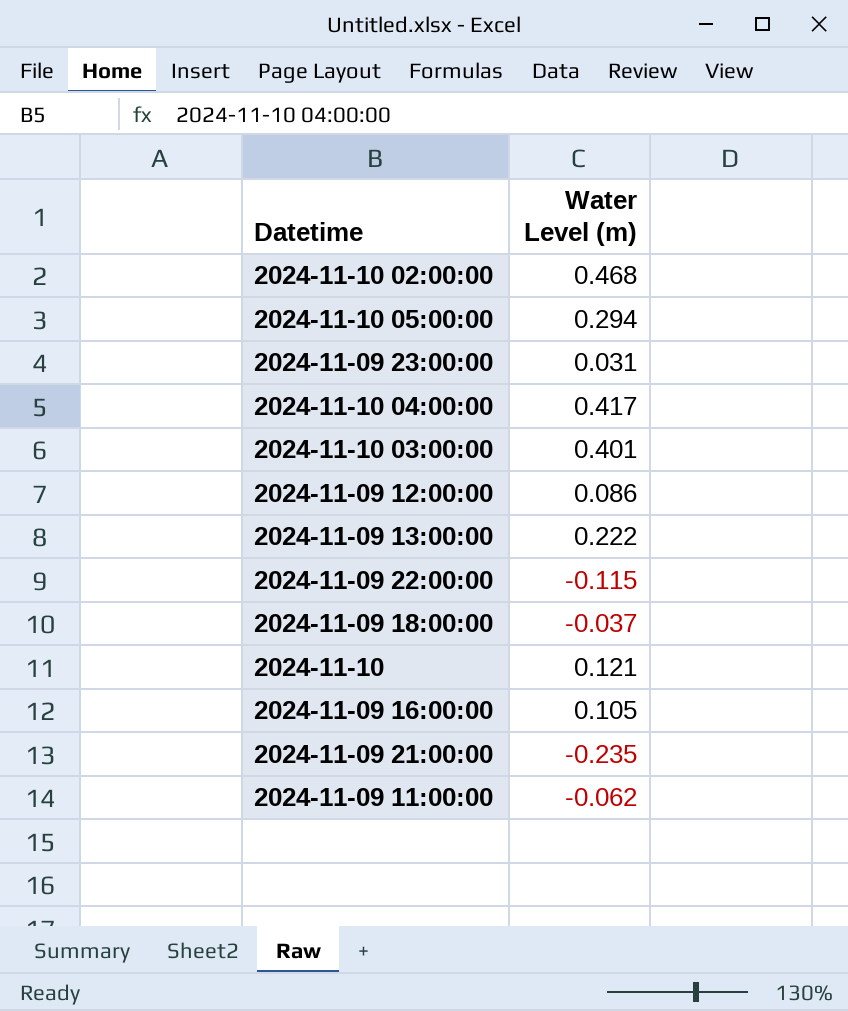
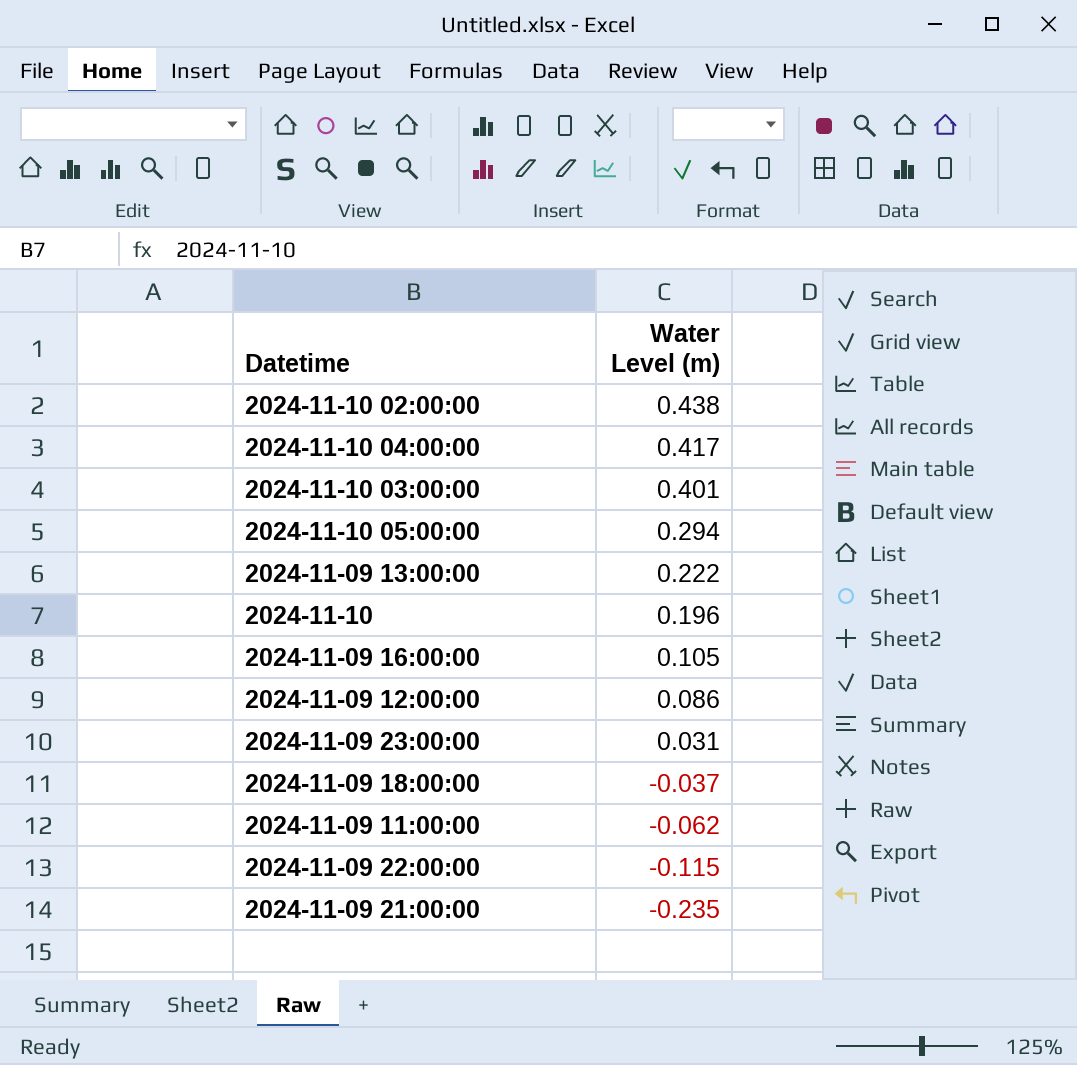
row order: none -> Water Level (m) descending
2024-11-10 02:00:00 | Water Level (m): 0.468 -> 0.438
2024-11-10 | Water Level (m): 0.121 -> 0.196

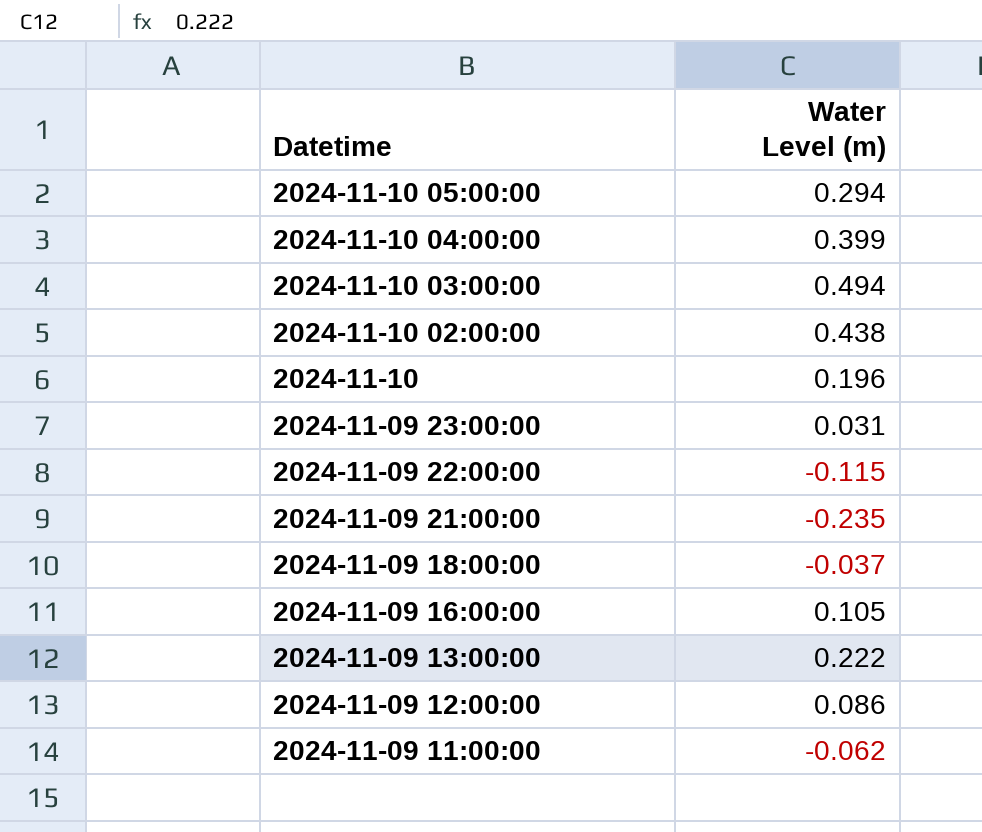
row order: Water Level (m) descending -> Datetime descending
2024-11-10 04:00:00 | Water Level (m): 0.417 -> 0.399
2024-11-10 03:00:00 | Water Level (m): 0.401 -> 0.494

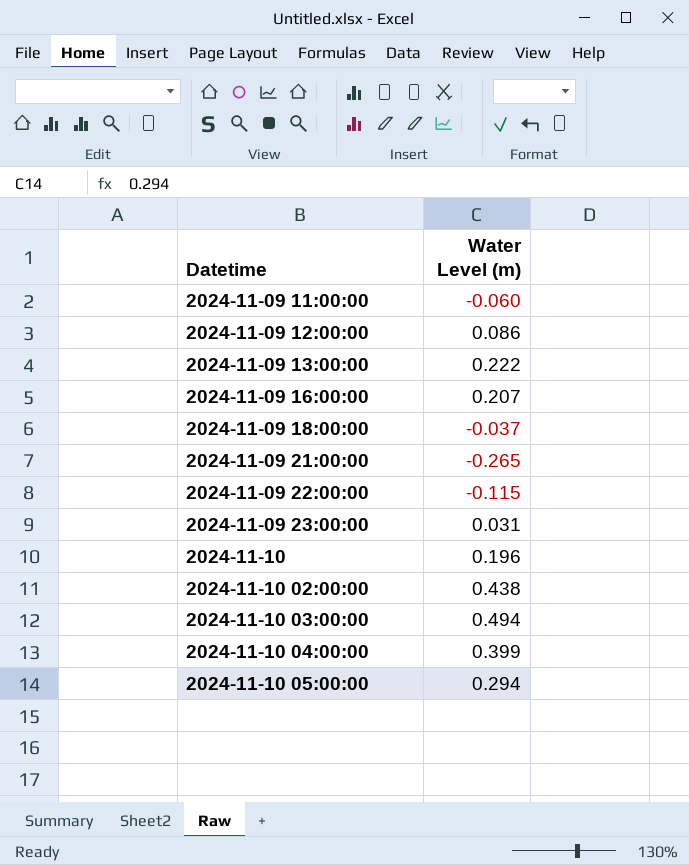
row order: Datetime descending -> Datetime ascending
2024-11-09 11:00:00 | Water Level (m): -0.062 -> -0.060
2024-11-09 16:00:00 | Water Level (m): 0.105 -> 0.207
2024-11-09 21:00:00 | Water Level (m): -0.235 -> -0.265

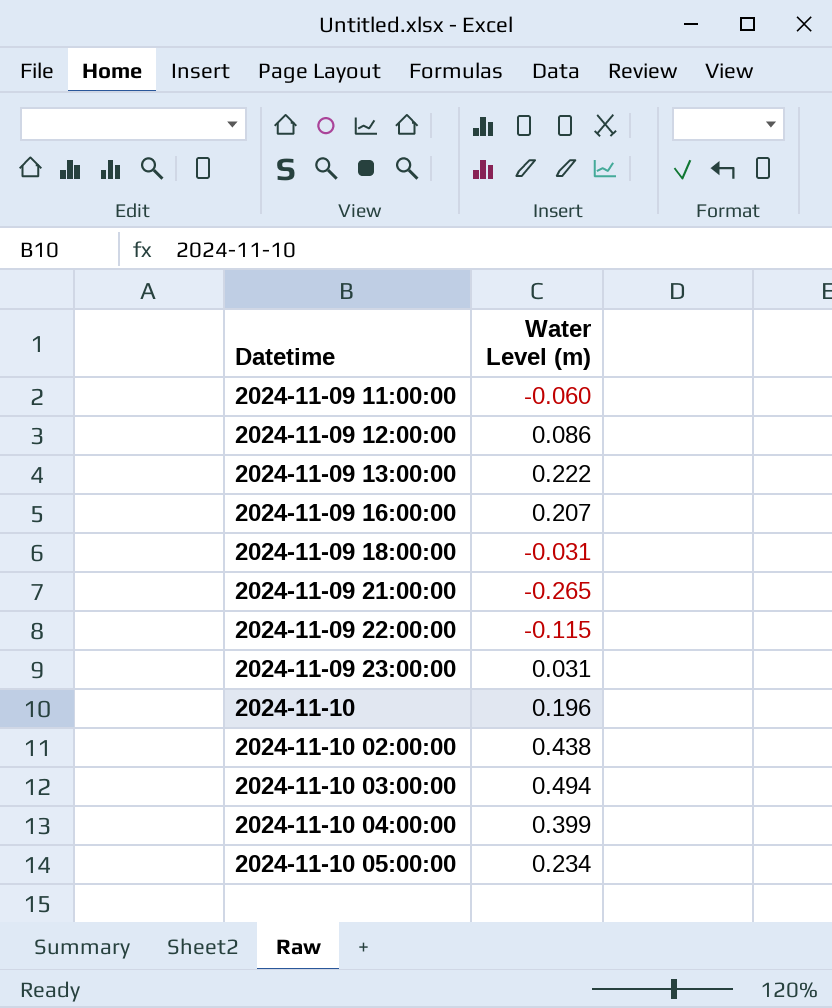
2024-11-09 18:00:00 | Water Level (m): -0.037 -> -0.031
2024-11-10 05:00:00 | Water Level (m): 0.294 -> 0.234

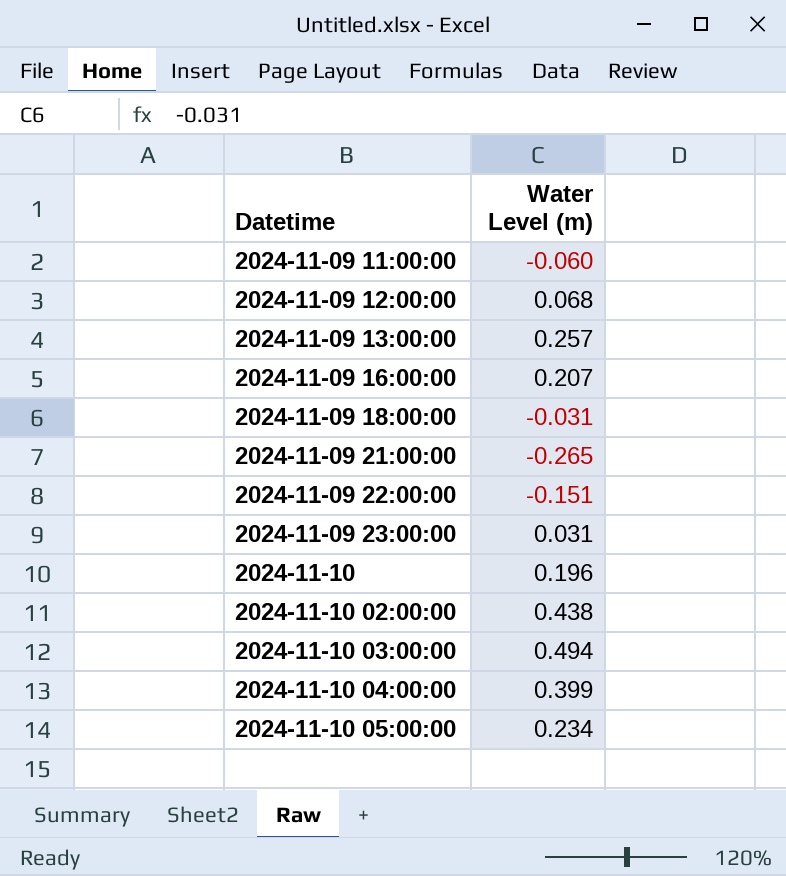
2024-11-09 12:00:00 | Water Level (m): 0.086 -> 0.068
2024-11-09 13:00:00 | Water Level (m): 0.222 -> 0.257
2024-11-09 22:00:00 | Water Level (m): -0.115 -> -0.151

